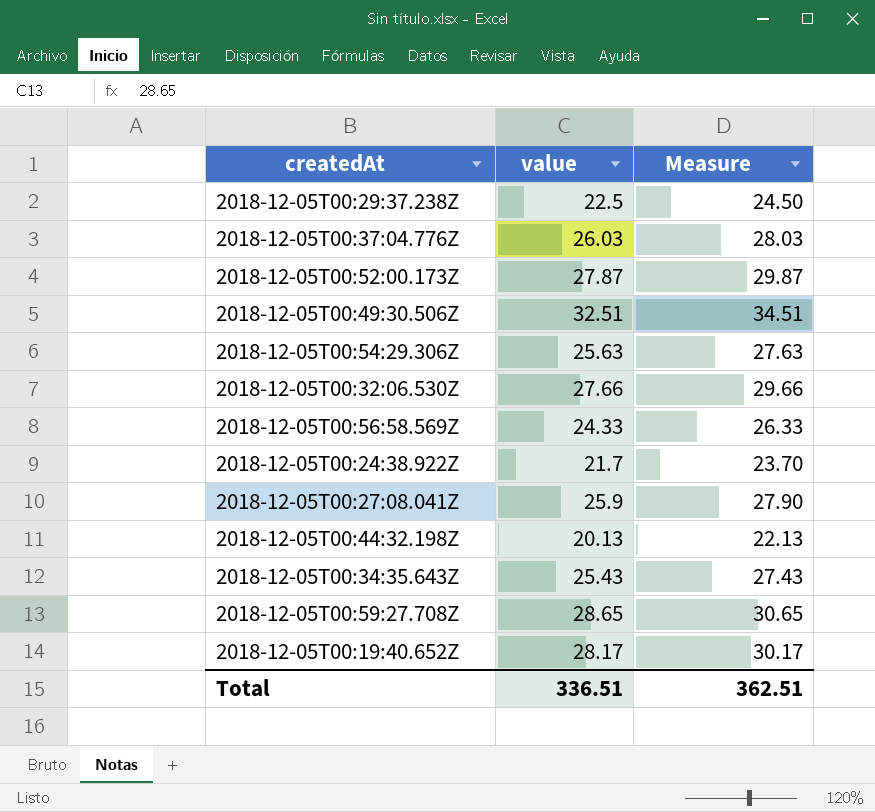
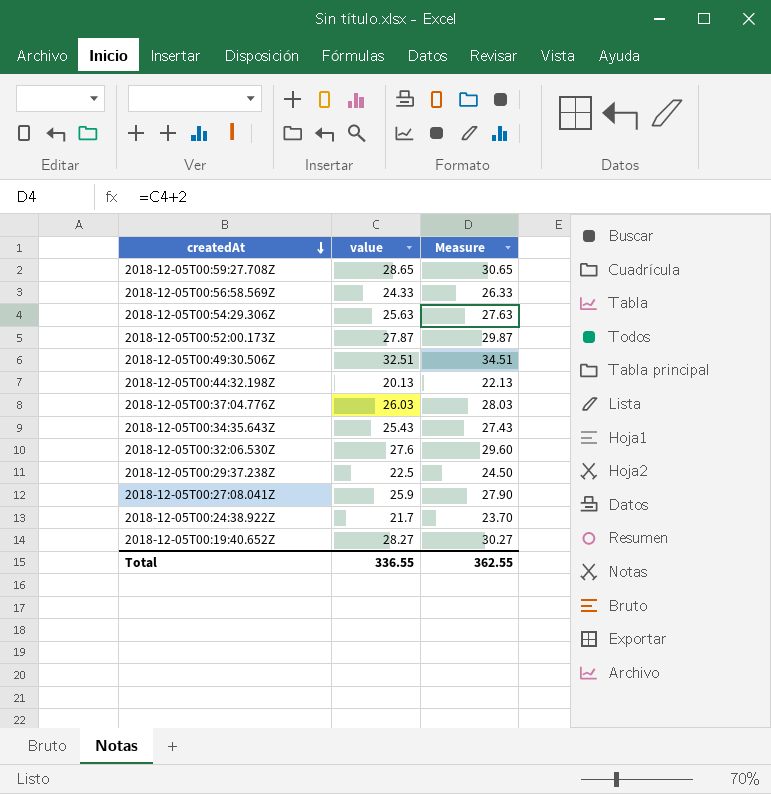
row order: none -> createdAt descending
2018-12-05T00:32:06.530Z | value: 27.66 -> 27.6
2018-12-05T00:32:06.530Z | Measure: 29.66 -> 29.60
2018-12-05T00:19:40.652Z | value: 28.17 -> 28.27
2018-12-05T00:19:40.652Z | Measure: 30.17 -> 30.27
Total | value: 336.51 -> 336.55
Total | Measure: 362.51 -> 362.55

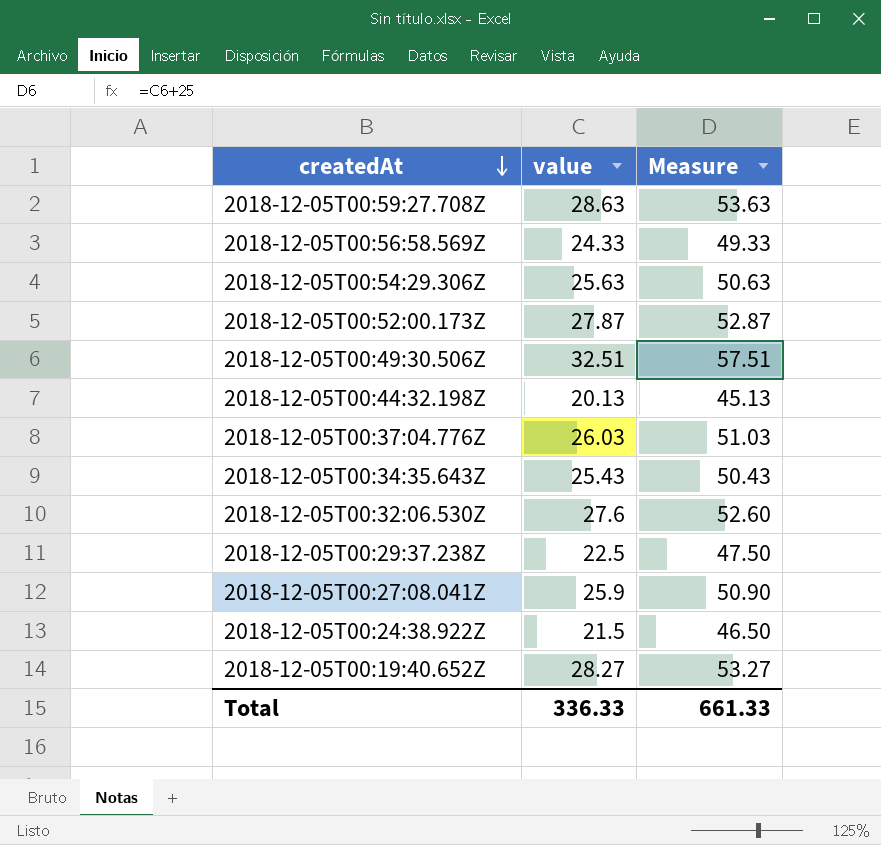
column Measure | formula: [value] + 2 -> [value] + 25
2018-12-05T00:59:27.708Z | value: 28.65 -> 28.63
2018-12-05T00:24:38.922Z | value: 21.7 -> 21.5
Total | value: 336.55 -> 336.33
Total | Measure: 362.55 -> 661.33

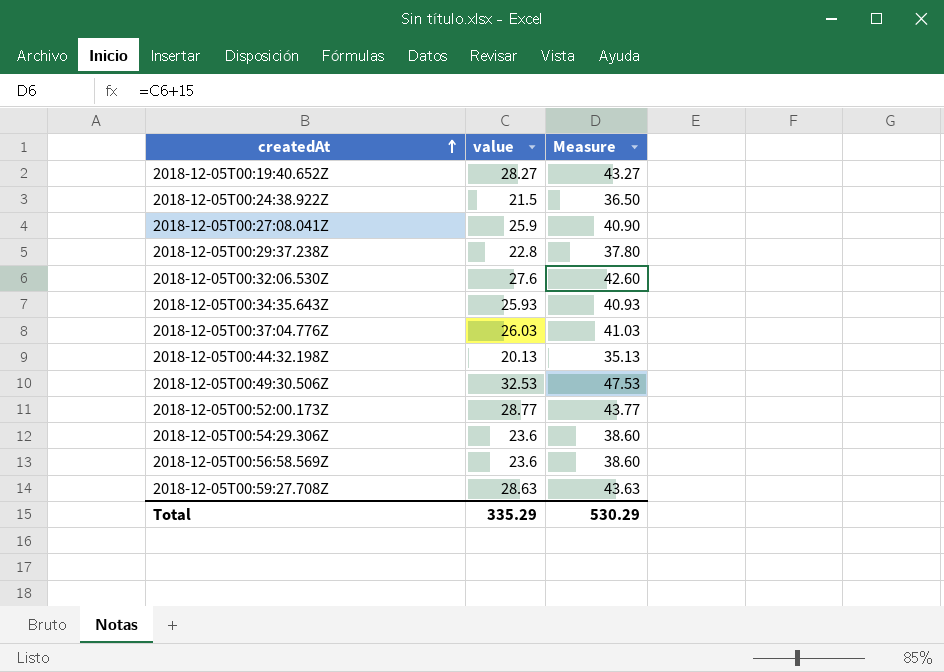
row order: createdAt descending -> createdAt ascending
column Measure | formula: [value] + 25 -> [value] + 15
2018-12-05T00:29:37.238Z | value: 22.5 -> 22.8
2018-12-05T00:34:35.643Z | value: 25.43 -> 25.93
2018-12-05T00:49:30.506Z | value: 32.51 -> 32.53
2018-12-05T00:52:00.173Z | value: 27.87 -> 28.77
2018-12-05T00:54:29.306Z | value: 25.63 -> 23.6
2018-12-05T00:56:58.569Z | value: 24.33 -> 23.6
Total | value: 336.33 -> 335.29
Total | Measure: 661.33 -> 530.29

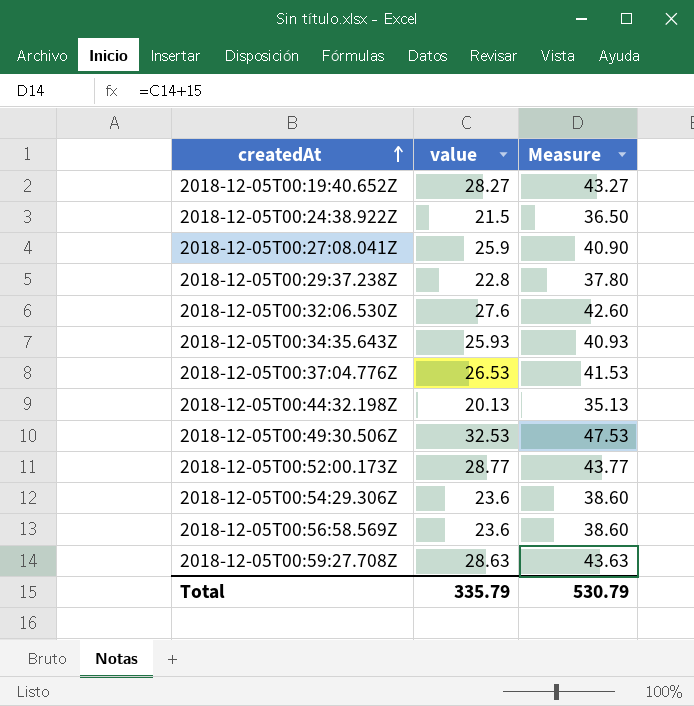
2018-12-05T00:37:04.776Z | value: 26.03 -> 26.53
2018-12-05T00:37:04.776Z | Measure: 41.03 -> 41.53
Total | value: 335.29 -> 335.79
Total | Measure: 530.29 -> 530.79

